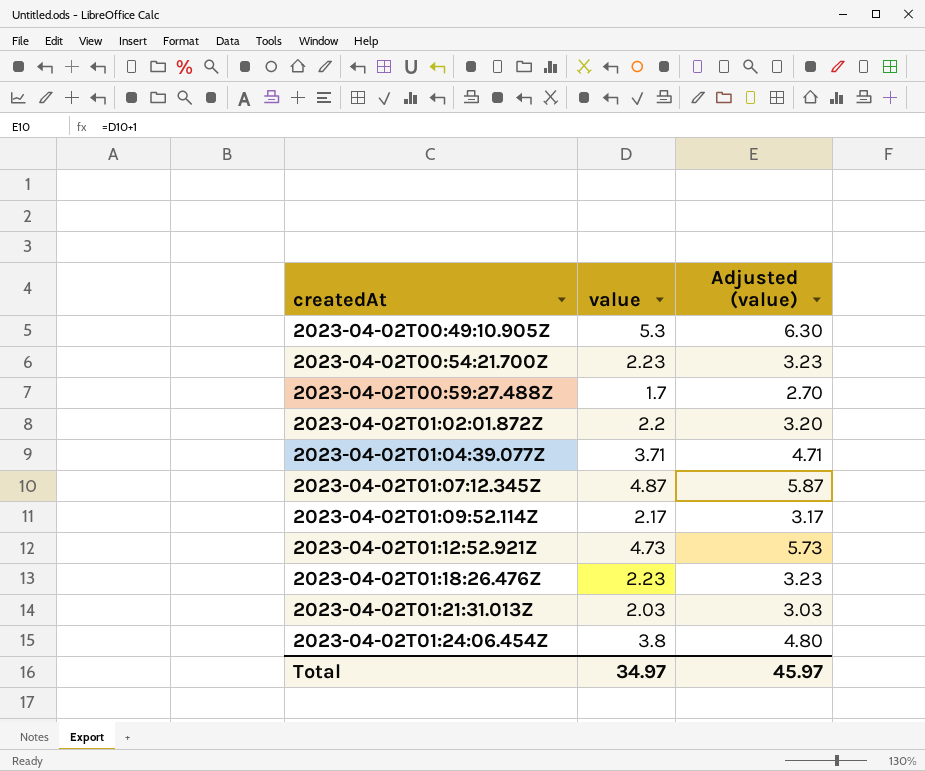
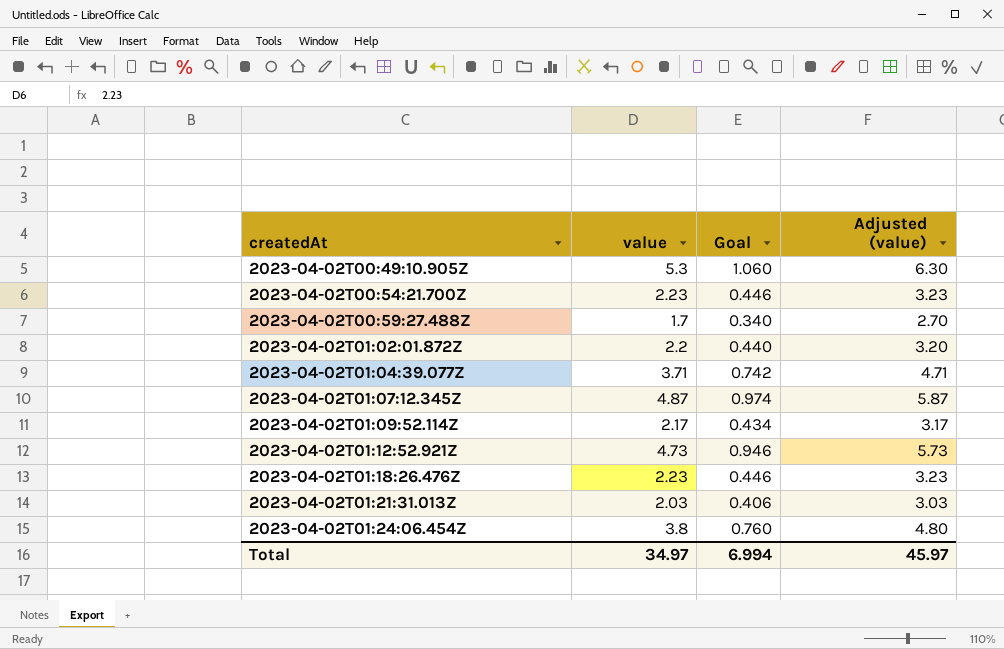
column Goal | formula: none -> [value] * 0.2

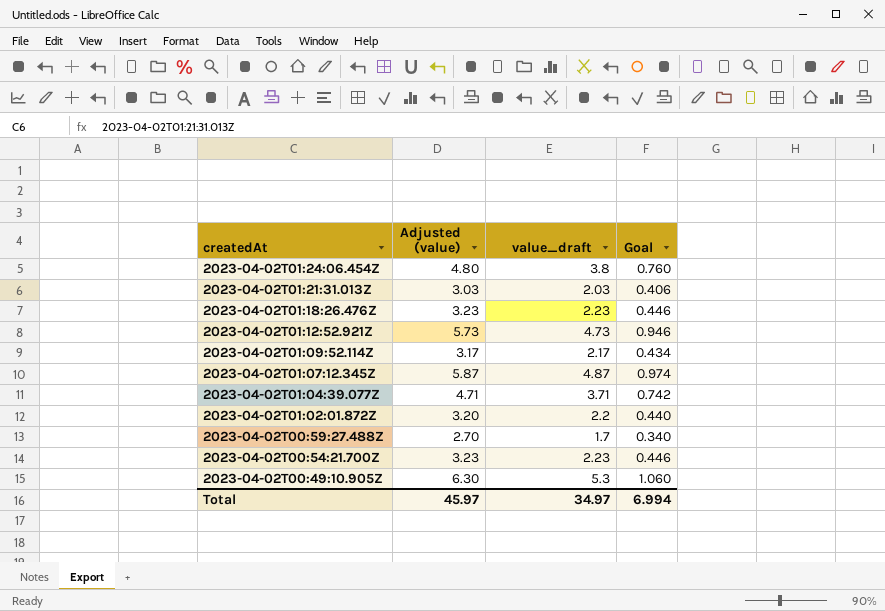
row order: createdAt ascending -> createdAt descending
column Adjusted (value) | position: 4 -> 2
column name: value -> value_draft

